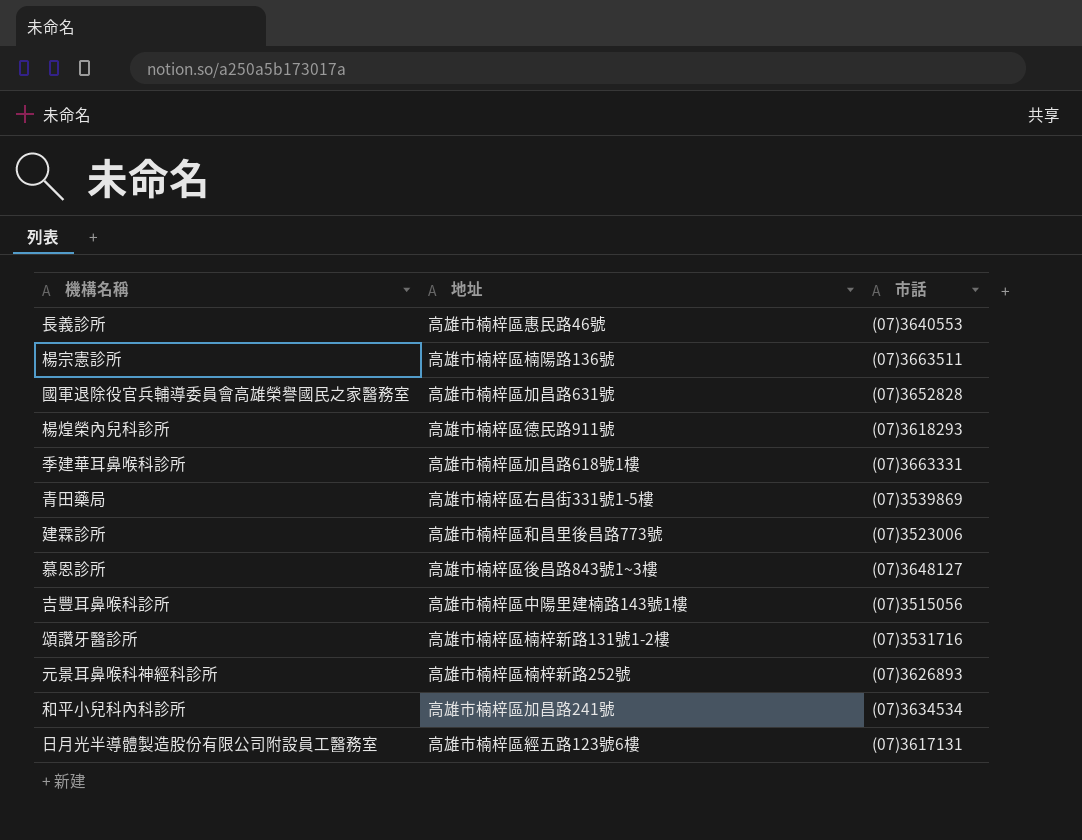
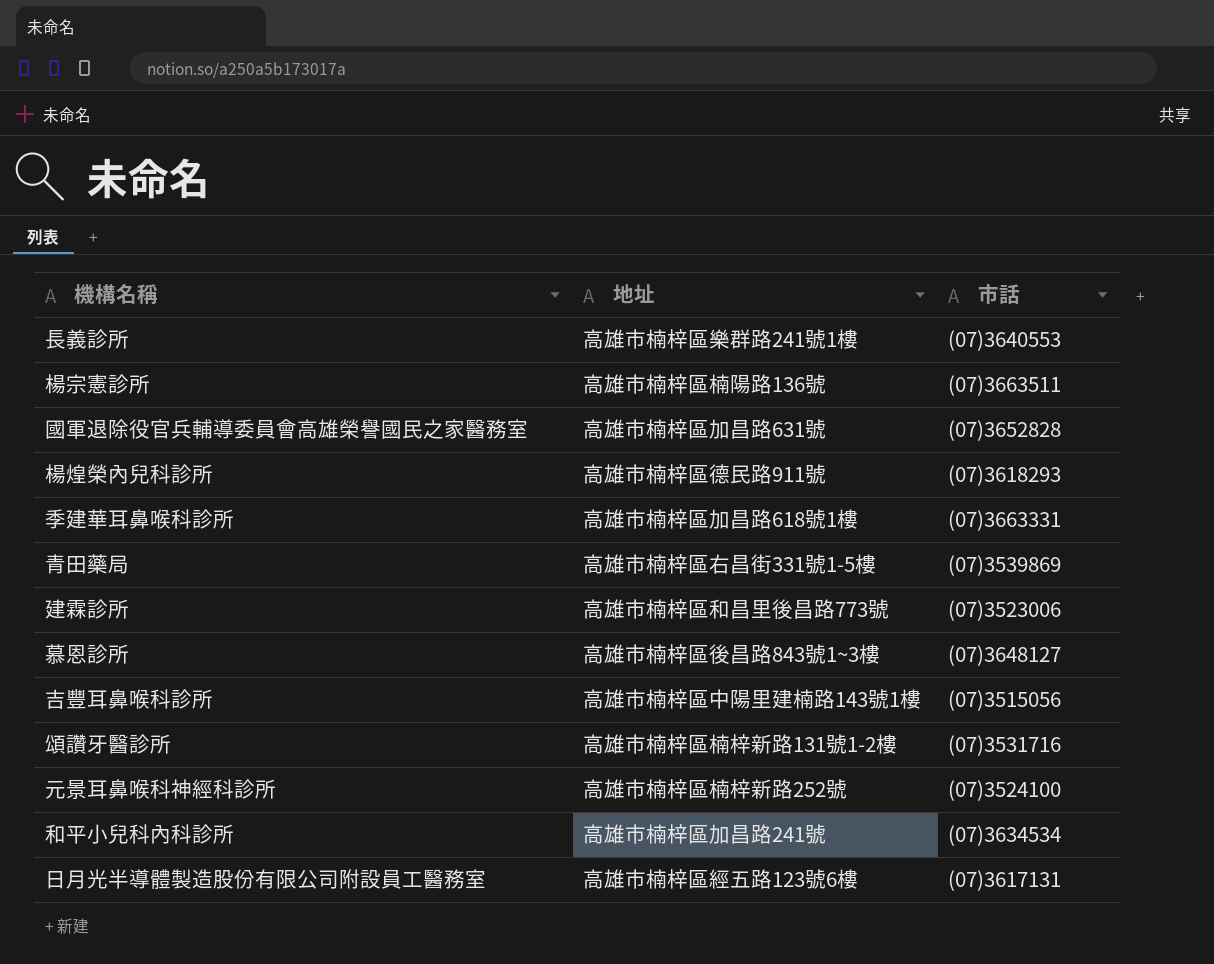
長義診所 | 地址: 高雄市楠梓區惠民路46號 -> 高雄市楠梓區樂群路241號1樓
元景耳鼻喉科神經科診所 | 市話: (07)3626893 -> (07)3524100

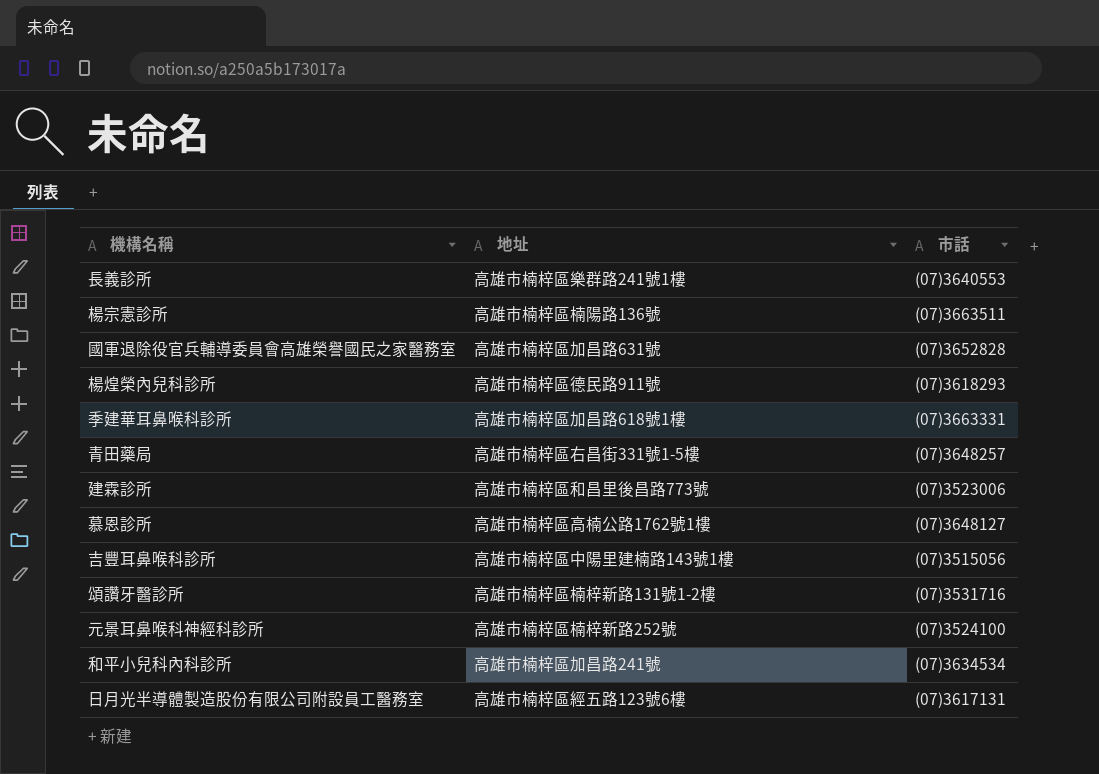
青田藥局 | 市話: (07)3539869 -> (07)3648257
慕恩診所 | 地址: 高雄市楠梓區後昌路843號1~3樓 -> 高雄市楠梓區高楠公路1762號1樓

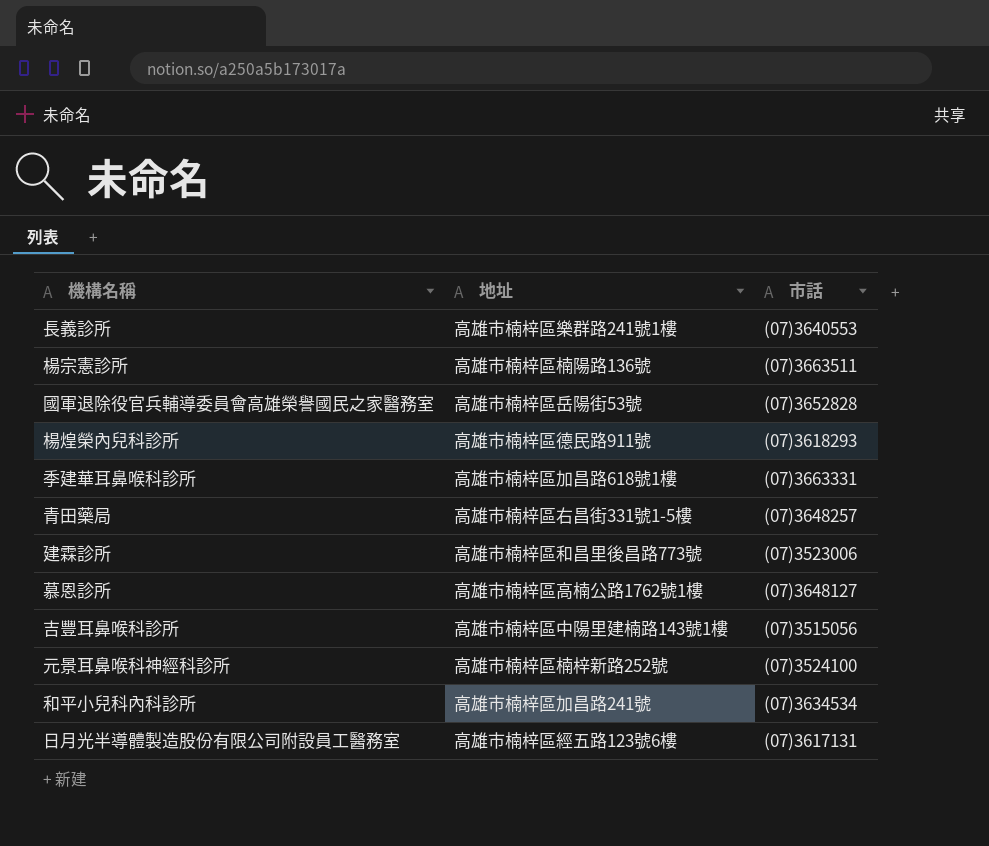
row 頌讚牙醫診所: 高雄市楠梓區楠梓新路131號1-2樓 | (07)3531716 -> none
國軍退除役官兵輔導委員會高雄榮譽國民之家醫務室 | 地址: 高雄市楠梓區加昌路631號 -> 高雄市楠梓區岳陽街53號

